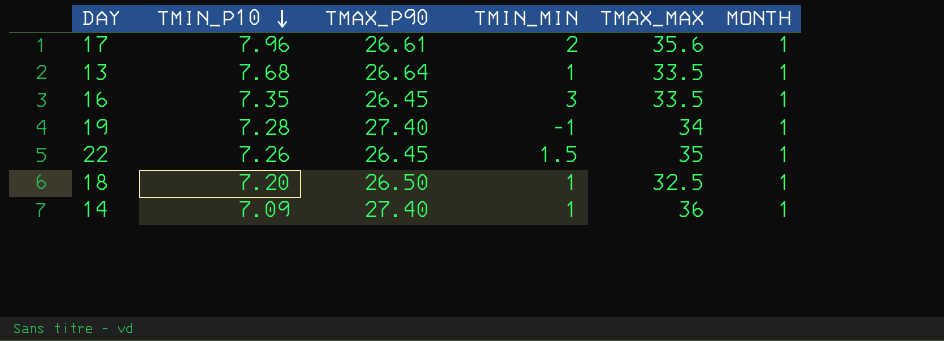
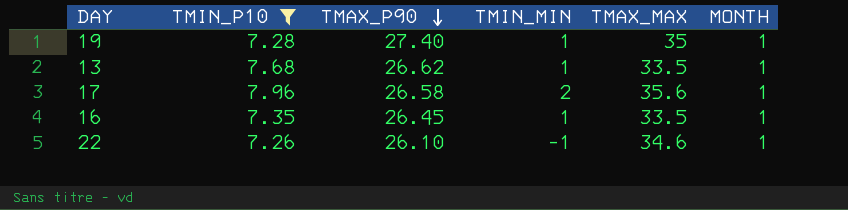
filter: none -> TMIN_P10 >= 7.26
row order: TMIN_P10 descending -> TMAX_P90 descending
19 | TMIN_MIN: -1 -> 1
19 | TMAX_MAX: 34 -> 35
13 | TMAX_P90: 26.64 -> 26.62
17 | TMAX_P90: 26.61 -> 26.58
16 | TMIN_MIN: 3 -> 1
22 | TMAX_P90: 26.45 -> 26.10
22 | TMIN_MIN: 1.5 -> -1
22 | TMAX_MAX: 35 -> 34.6

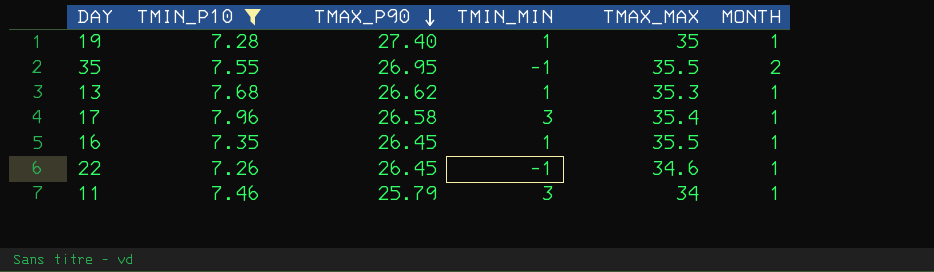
row 35: none -> 7.55 | 26.95 | -1 | 35.5 | 2
13 | TMAX_MAX: 33.5 -> 35.3
17 | TMIN_MIN: 2 -> 3
17 | TMAX_MAX: 35.6 -> 35.4
16 | TMAX_MAX: 33.5 -> 35.5
22 | TMAX_P90: 26.10 -> 26.45
row 11: none -> 7.46 | 25.79 | 3 | 34 | 1

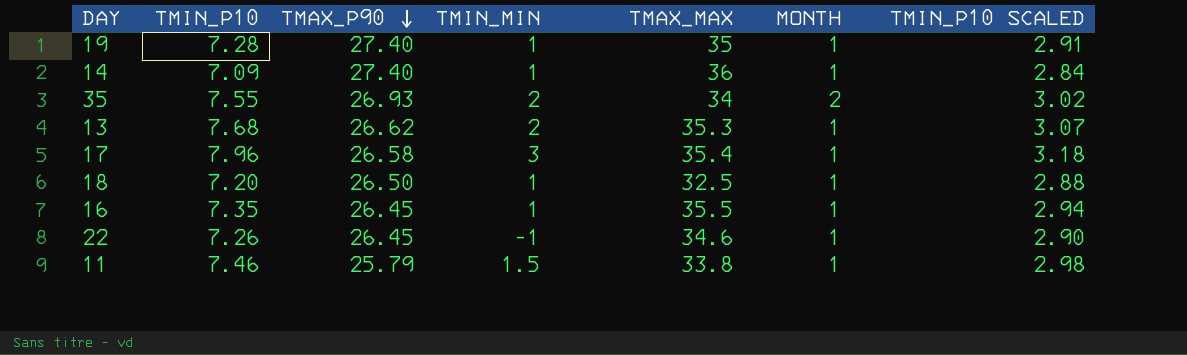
filter: TMIN_P10 >= 7.26 -> none
column TMIN_P10 SCALED | formula: none -> [TMIN_P10] * 0.4
35 | TMAX_P90: 26.95 -> 26.93
35 | TMIN_MIN: -1 -> 2
35 | TMAX_MAX: 35.5 -> 34
13 | TMIN_MIN: 1 -> 2
11 | TMIN_MIN: 3 -> 1.5
11 | TMAX_MAX: 34 -> 33.8

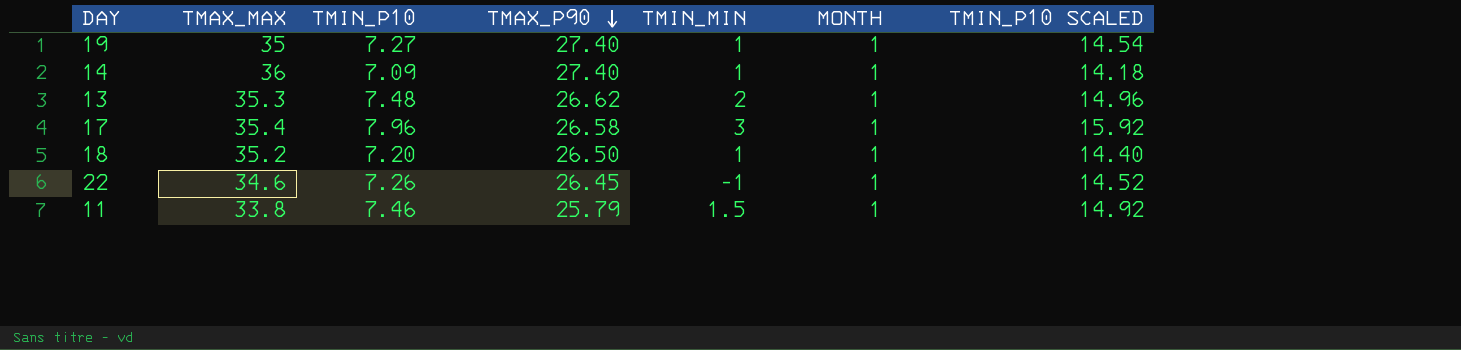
column TMAX_MAX | position: 5 -> 2
column TMIN_P10 SCALED | formula: [TMIN_P10] * 0.4 -> [TMIN_P10] * 2
row 35: 7.55 | 26.93 | 2 | 34 | 2 | 3.02 -> none
row 16: 7.35 | 26.45 | 1 | 35.5 | 1 | 2.94 -> none
19 | TMIN_P10: 7.28 -> 7.27
13 | TMIN_P10: 7.68 -> 7.48
18 | TMAX_MAX: 32.5 -> 35.2

